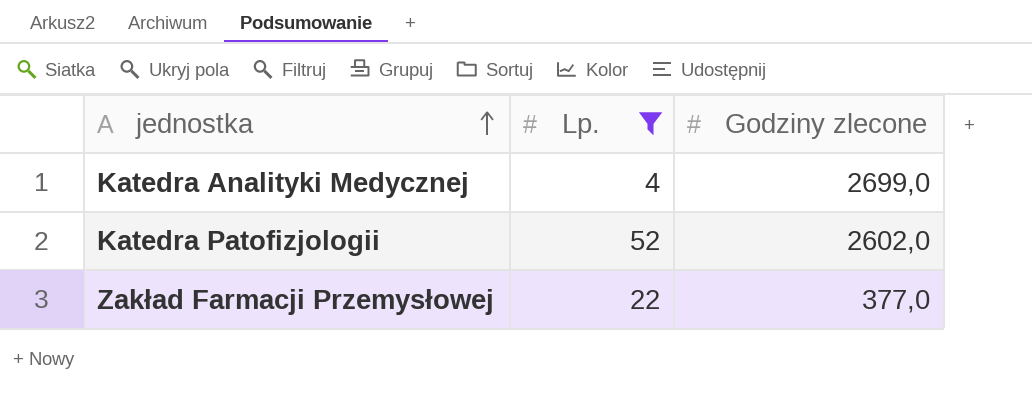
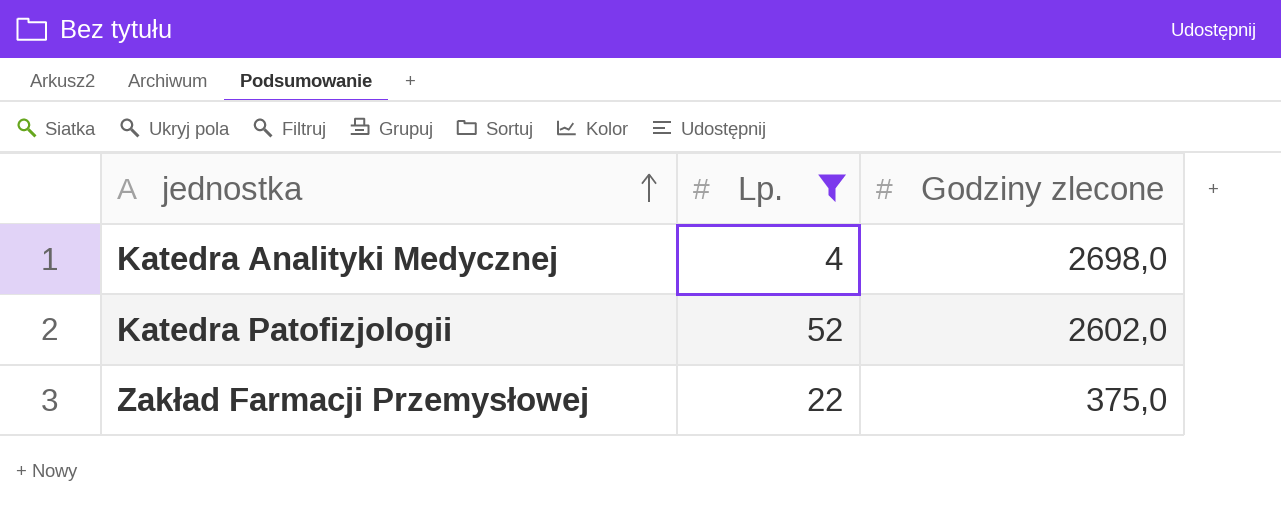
Katedra Analityki Medycznej | Godziny zlecone: 2699,0 -> 2698,0
Zakład Farmacji Przemysłowej | Godziny zlecone: 377,0 -> 375,0

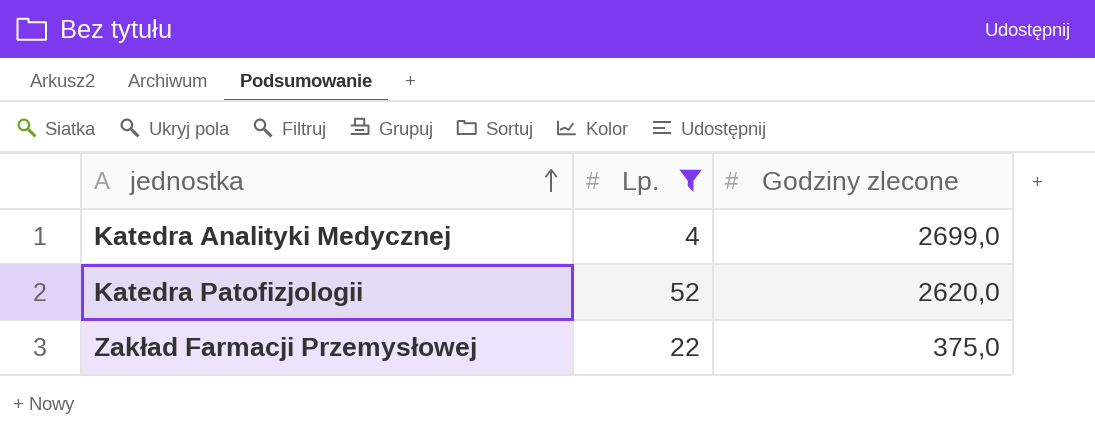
Katedra Analityki Medycznej | Godziny zlecone: 2698,0 -> 2699,0
Katedra Patofizjologii | Godziny zlecone: 2602,0 -> 2620,0

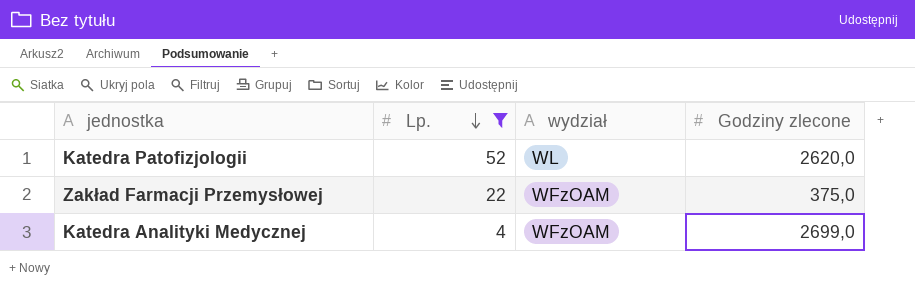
row order: jednostka ascending -> Lp. descending
column wydział | position: none -> 3

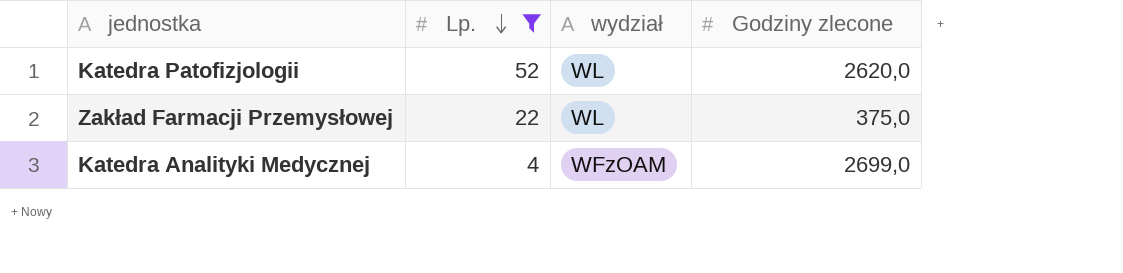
Zakład Farmacji Przemysłowej | wydział: WFzOAM -> WL

